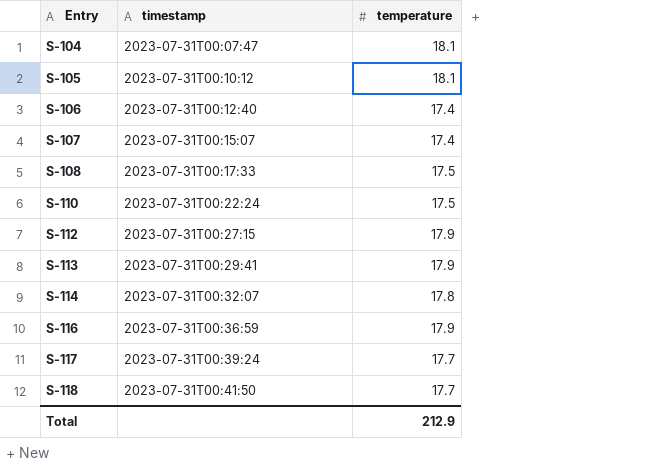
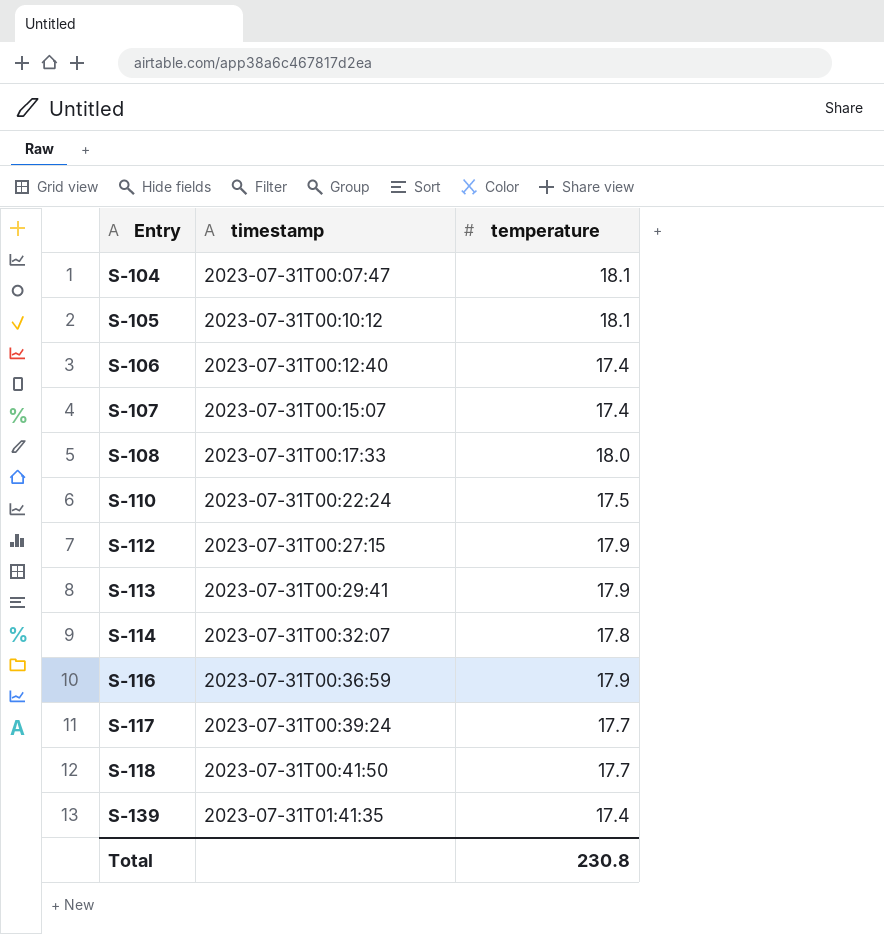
S-108 | temperature: 17.5 -> 18.0
row S-139: none -> 2023-07-31T01:41:35 | 17.4
Total | temperature: 212.9 -> 230.8

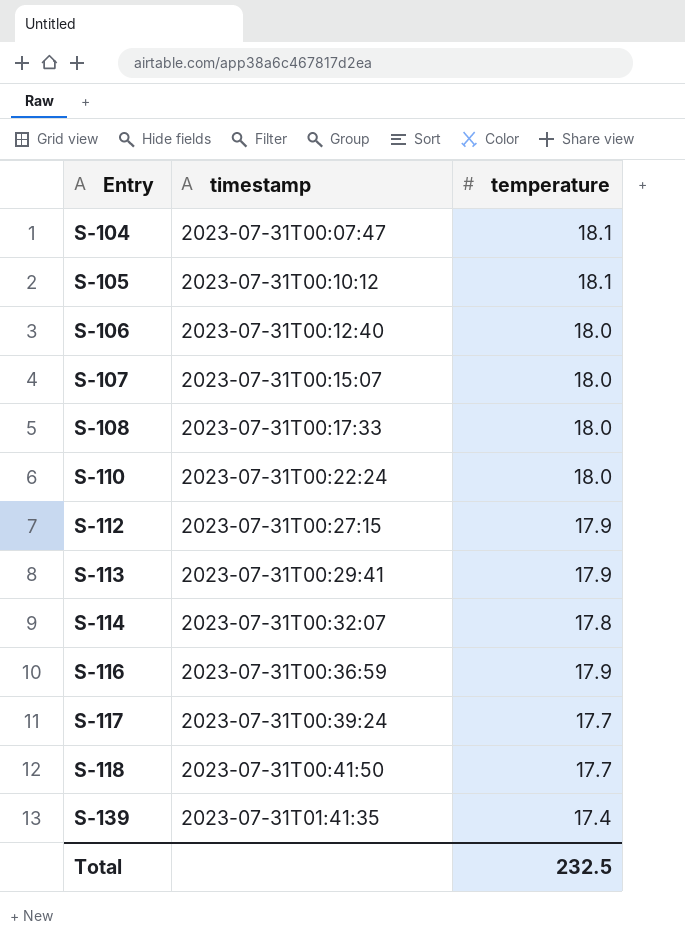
S-106 | temperature: 17.4 -> 18.0
S-107 | temperature: 17.4 -> 18.0
S-110 | temperature: 17.5 -> 18.0
Total | temperature: 230.8 -> 232.5

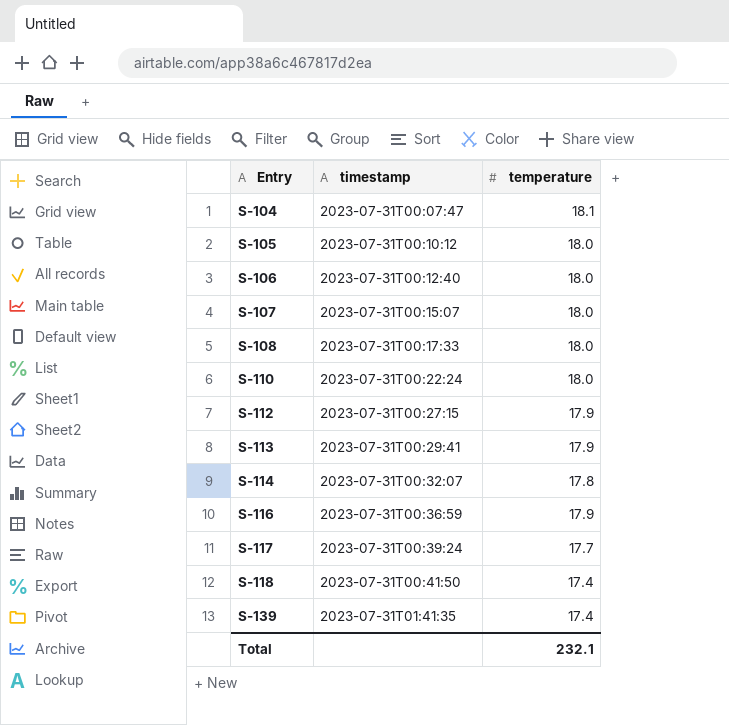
S-105 | temperature: 18.1 -> 18.0
S-118 | temperature: 17.7 -> 17.4
Total | temperature: 232.5 -> 232.1

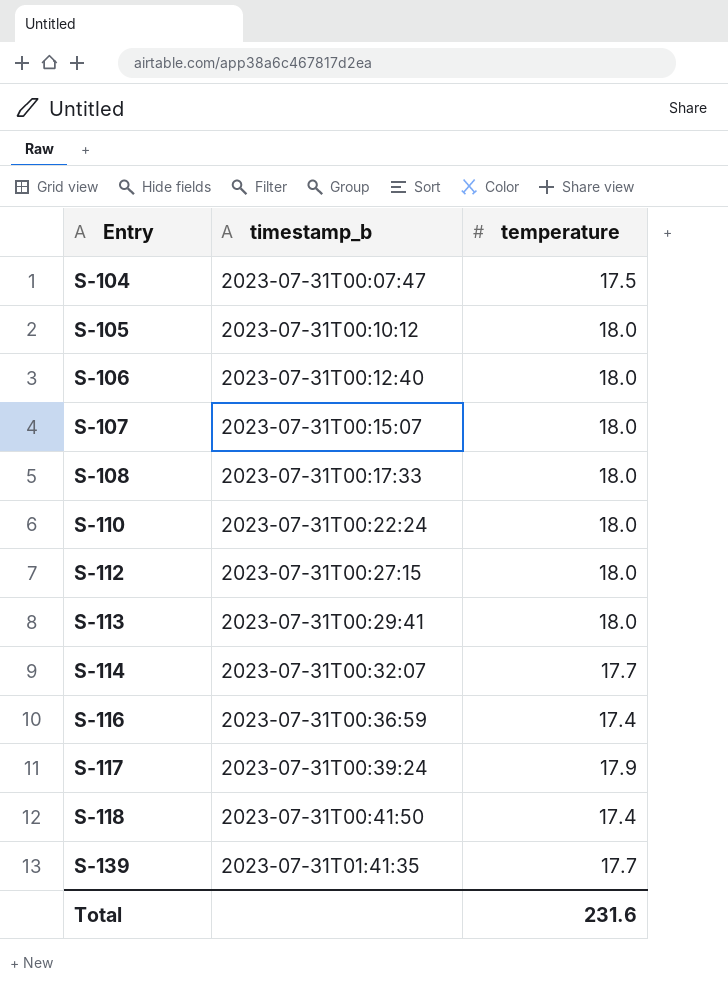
column name: timestamp -> timestamp_b
S-104 | temperature: 18.1 -> 17.5
S-112 | temperature: 17.9 -> 18.0
S-113 | temperature: 17.9 -> 18.0
S-114 | temperature: 17.8 -> 17.7
S-116 | temperature: 17.9 -> 17.4
S-117 | temperature: 17.7 -> 17.9
S-139 | temperature: 17.4 -> 17.7
Total | temperature: 232.1 -> 231.6

